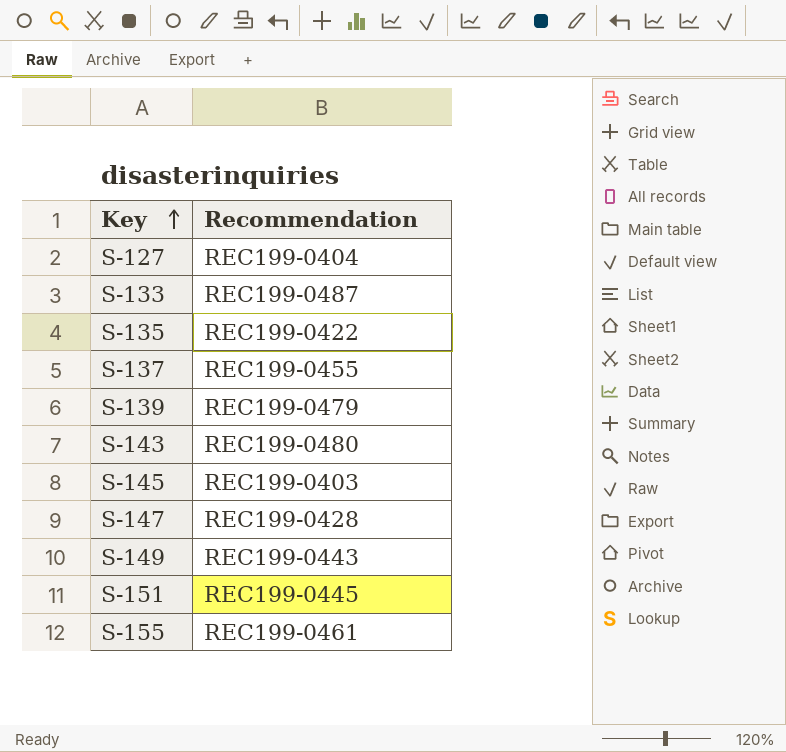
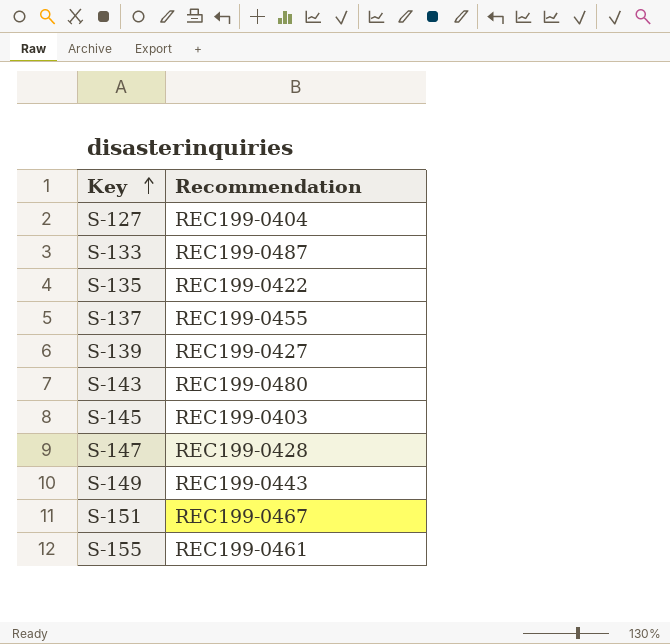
S-139 | Recommendation: REC199-0479 -> REC199-0427
S-151 | Recommendation: REC199-0445 -> REC199-0467

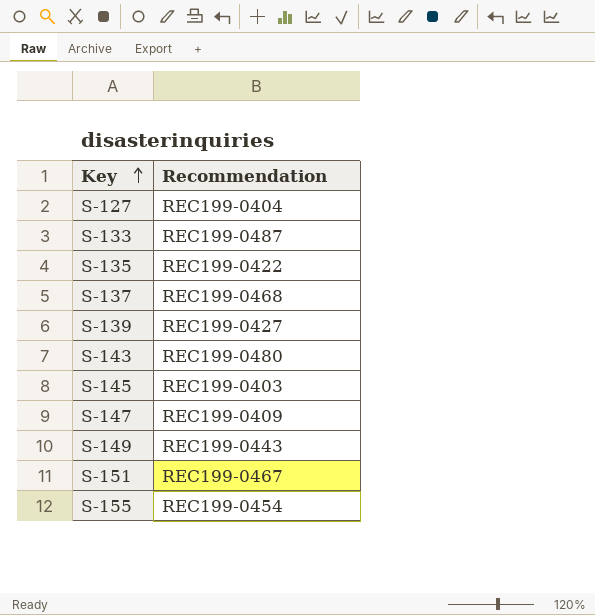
S-137 | Recommendation: REC199-0455 -> REC199-0468
S-147 | Recommendation: REC199-0428 -> REC199-0409
S-155 | Recommendation: REC199-0461 -> REC199-0454

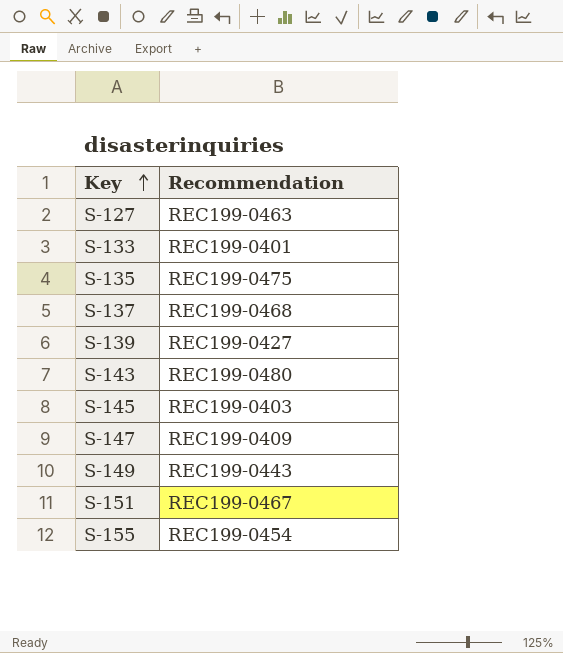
S-127 | Recommendation: REC199-0404 -> REC199-0463
S-133 | Recommendation: REC199-0487 -> REC199-0401
S-135 | Recommendation: REC199-0422 -> REC199-0475

